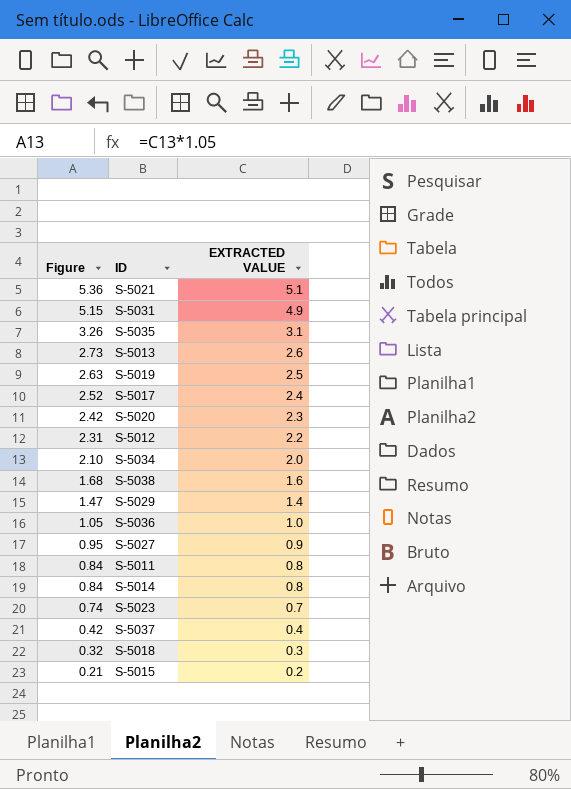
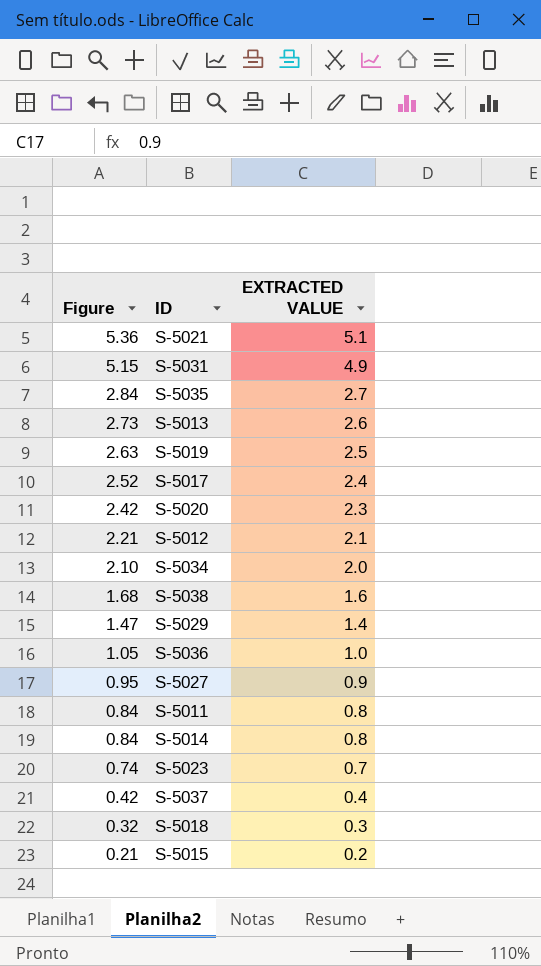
S-5035 | Figure: 3.26 -> 2.84
S-5035 | EXTRACTED VALUE: 3.1 -> 2.7
S-5012 | Figure: 2.31 -> 2.21
S-5012 | EXTRACTED VALUE: 2.2 -> 2.1

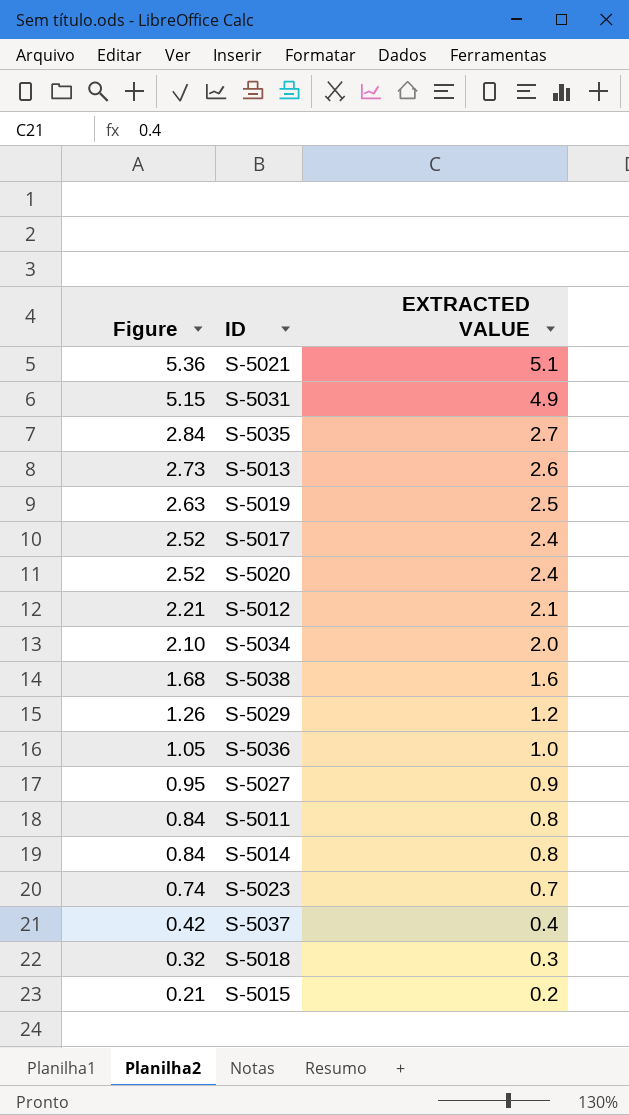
S-5020 | Figure: 2.42 -> 2.52
S-5020 | EXTRACTED VALUE: 2.3 -> 2.4
S-5029 | Figure: 1.47 -> 1.26
S-5029 | EXTRACTED VALUE: 1.4 -> 1.2

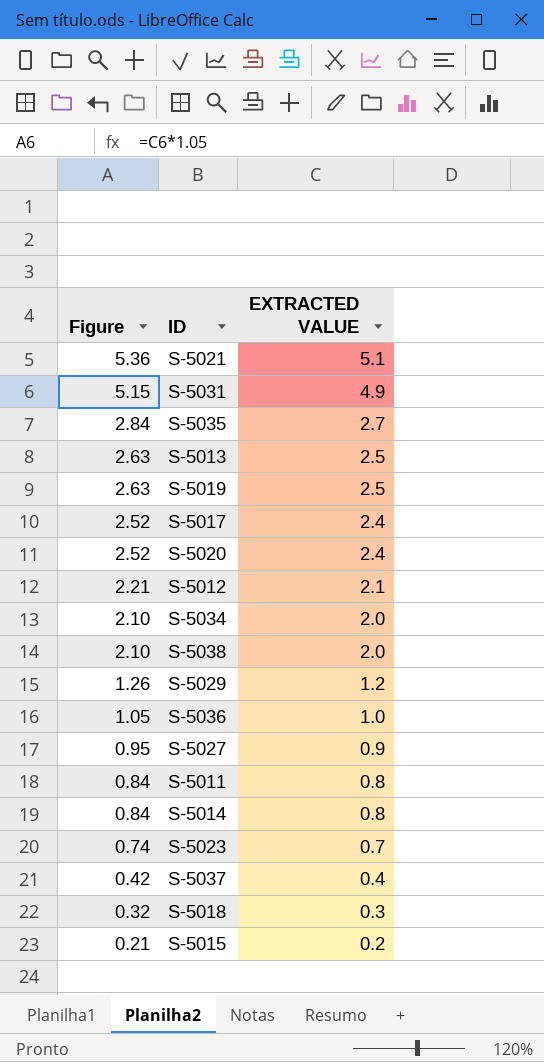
S-5013 | Figure: 2.73 -> 2.63
S-5013 | EXTRACTED VALUE: 2.6 -> 2.5
S-5038 | Figure: 1.68 -> 2.10
S-5038 | EXTRACTED VALUE: 1.6 -> 2.0

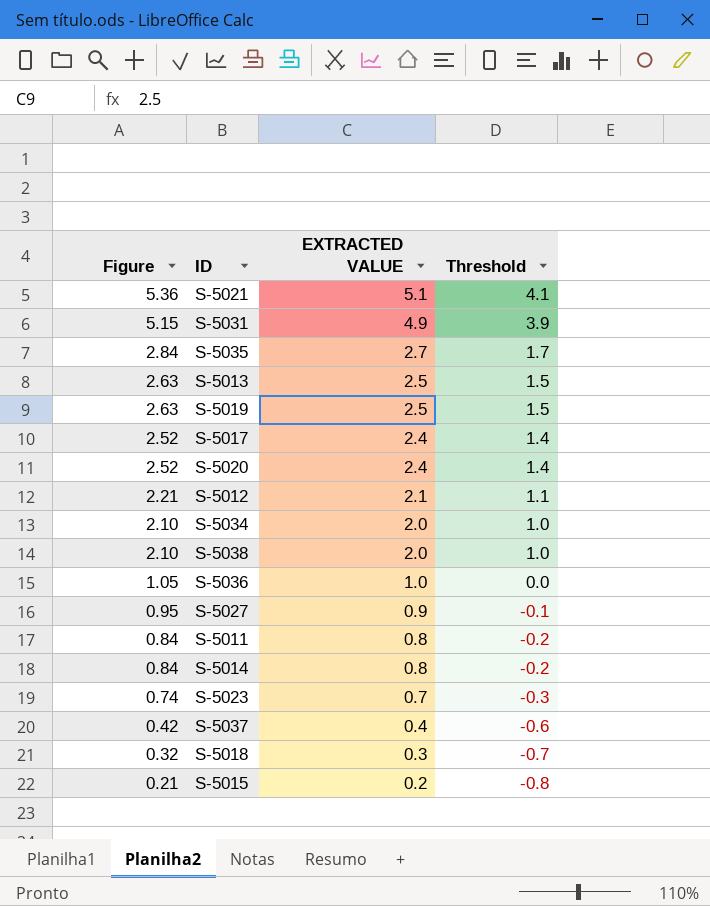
column Threshold | formula: none -> [EXTRACTED VALUE] - 1
row S-5029: 1.26 | 1.2 -> none

